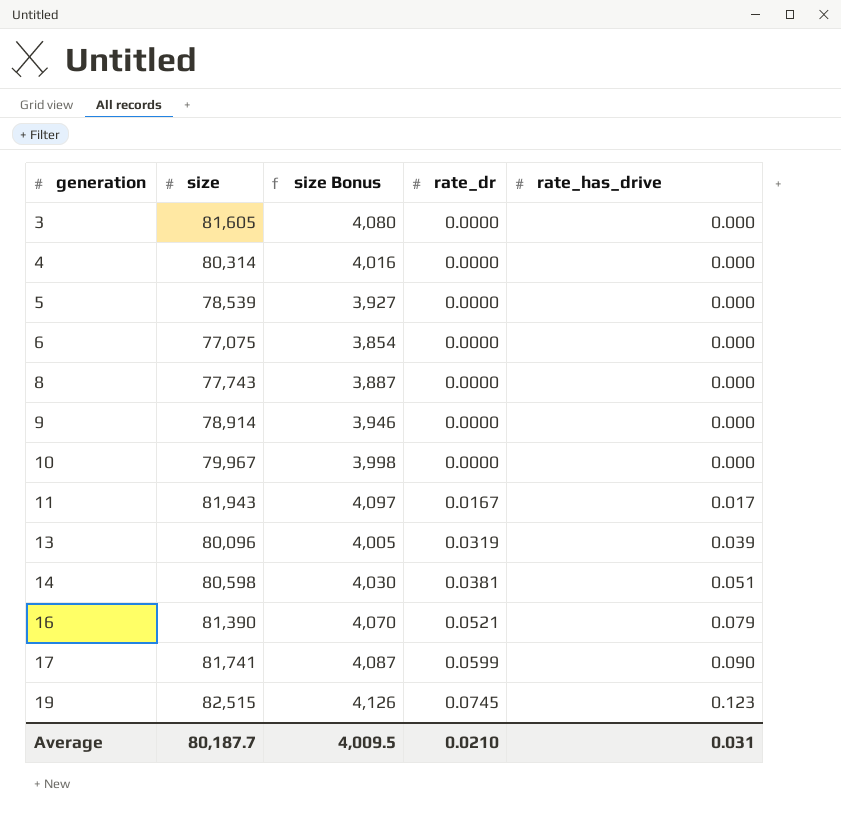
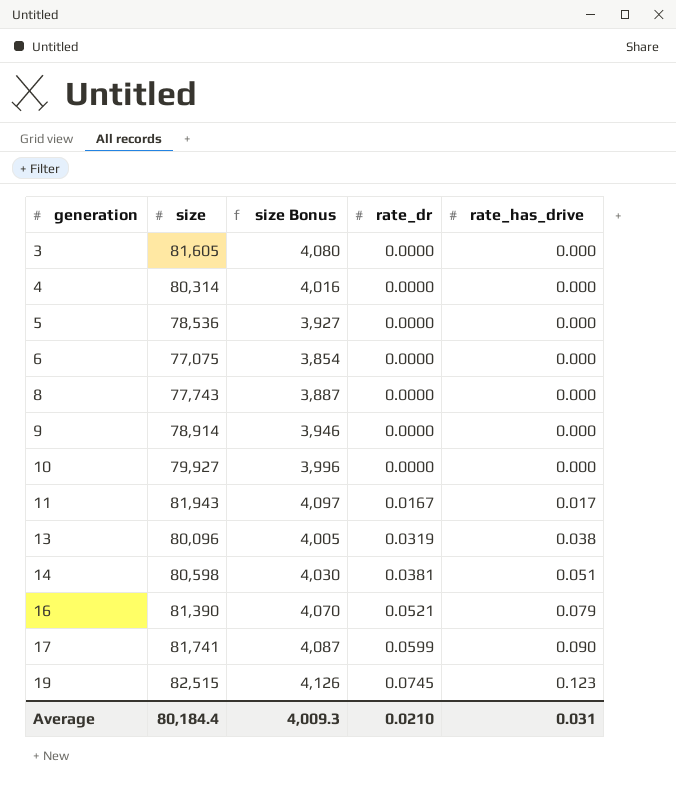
5 | size: 78,539 -> 78,536
10 | size: 79,967 -> 79,927
10 | size Bonus: 3,998 -> 3,996
13 | rate_has_drive: 0.039 -> 0.038
Average | size: 80,187.7 -> 80,184.4
Average | size Bonus: 4,009.5 -> 4,009.3

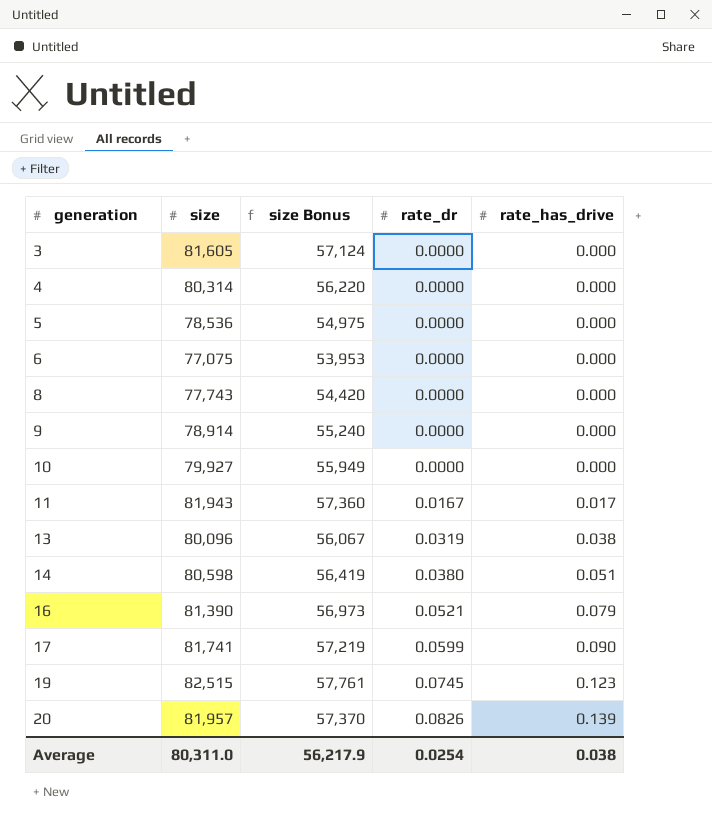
column size Bonus | formula: [size] * 0.05 -> [size] * 0.7
14 | rate_dr: 0.0381 -> 0.0380
row 20: none -> 81,957 | 57,370 | 0.0826 | 0.139
Average | size: 80,184.4 -> 80,311.0
Average | size Bonus: 4,009.3 -> 56,217.9
Average | rate_dr: 0.0210 -> 0.0254
Average | rate_has_drive: 0.031 -> 0.038

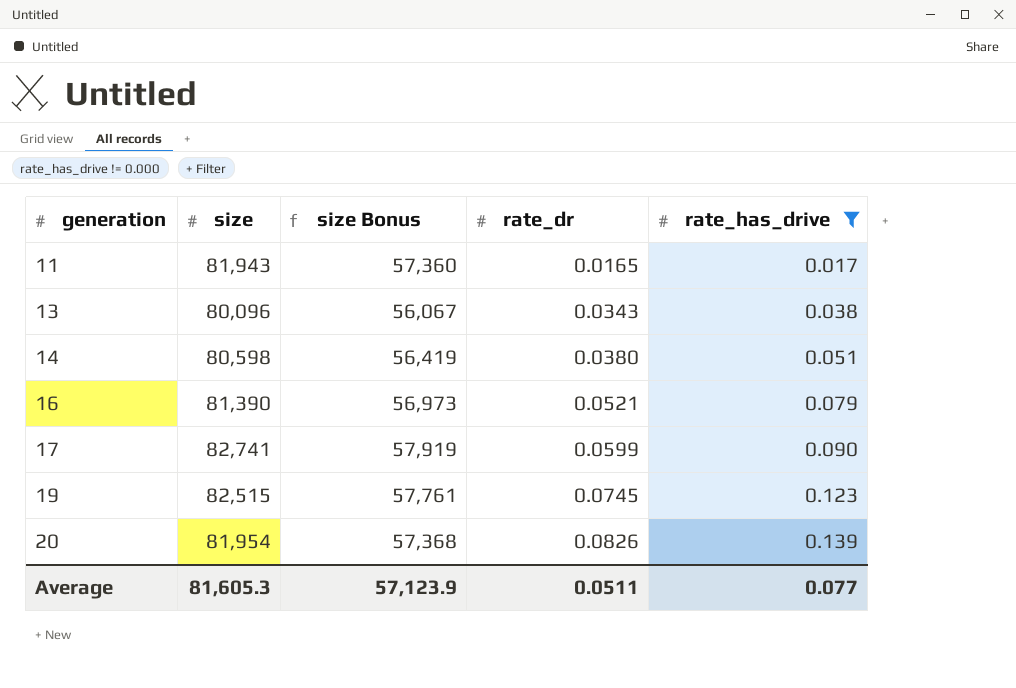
filter: none -> rate_has_drive != 0.000
11 | rate_dr: 0.0167 -> 0.0165
13 | rate_dr: 0.0319 -> 0.0343
17 | size: 81,741 -> 82,741
17 | size Bonus: 57,219 -> 57,919
20 | size: 81,957 -> 81,954
20 | size Bonus: 57,370 -> 57,368
Average | size: 80,311.0 -> 81,605.3
Average | size Bonus: 56,217.9 -> 57,123.9
Average | rate_dr: 0.0254 -> 0.0511
Average | rate_has_drive: 0.038 -> 0.077

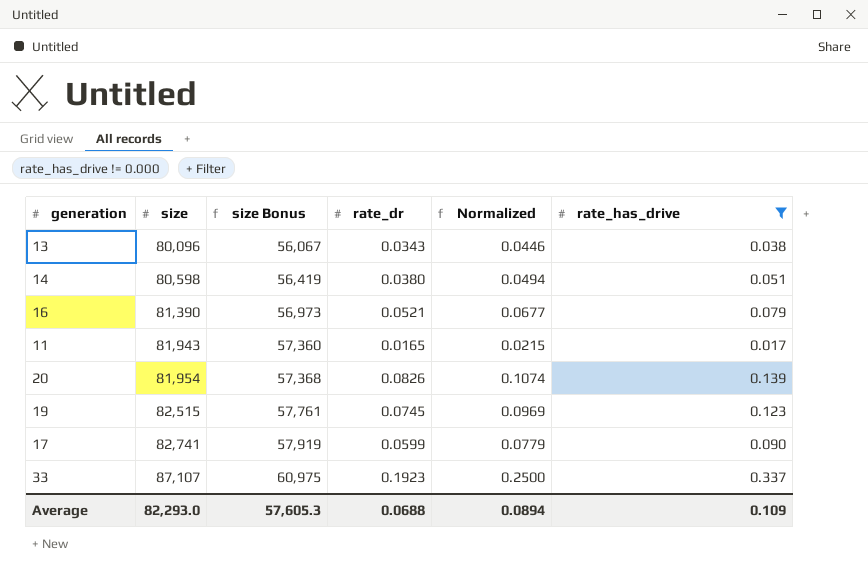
row order: generation ascending -> size ascending
column Normalized | formula: none -> [rate_dr] * 1.3
row 33: none -> 87,107 | 60,975 | 0.1923 | 0.2500 | 0.337
Average | size: 81,605.3 -> 82,293.0
Average | size Bonus: 57,123.9 -> 57,605.3
Average | rate_dr: 0.0511 -> 0.0688
Average | rate_has_drive: 0.077 -> 0.109

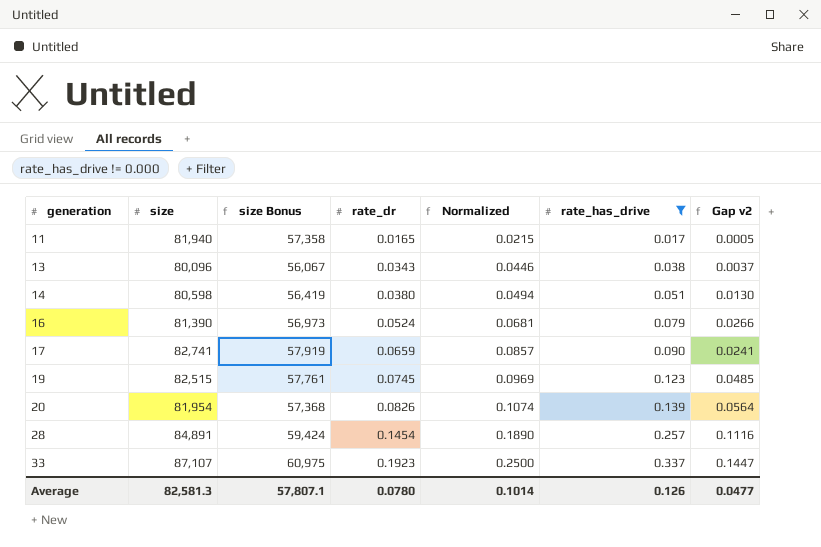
row order: size ascending -> generation ascending
column Gap v2 | formula: none -> [rate_has_drive] - [rate_dr]
11 | size: 81,943 -> 81,940
11 | size Bonus: 57,360 -> 57,358
16 | rate_dr: 0.0521 -> 0.0524
16 | Normalized: 0.0677 -> 0.0681
17 | rate_dr: 0.0599 -> 0.0659
17 | Normalized: 0.0779 -> 0.0857
row 28: none -> 84,891 | 59,424 | 0.1454 | 0.1890 | 0.257 | 0.1116
Average | size: 82,293.0 -> 82,581.3
Average | size Bonus: 57,605.3 -> 57,807.1
Average | rate_dr: 0.0688 -> 0.0780
Average | Normalized: 0.0894 -> 0.1014
Average | rate_has_drive: 0.109 -> 0.126

